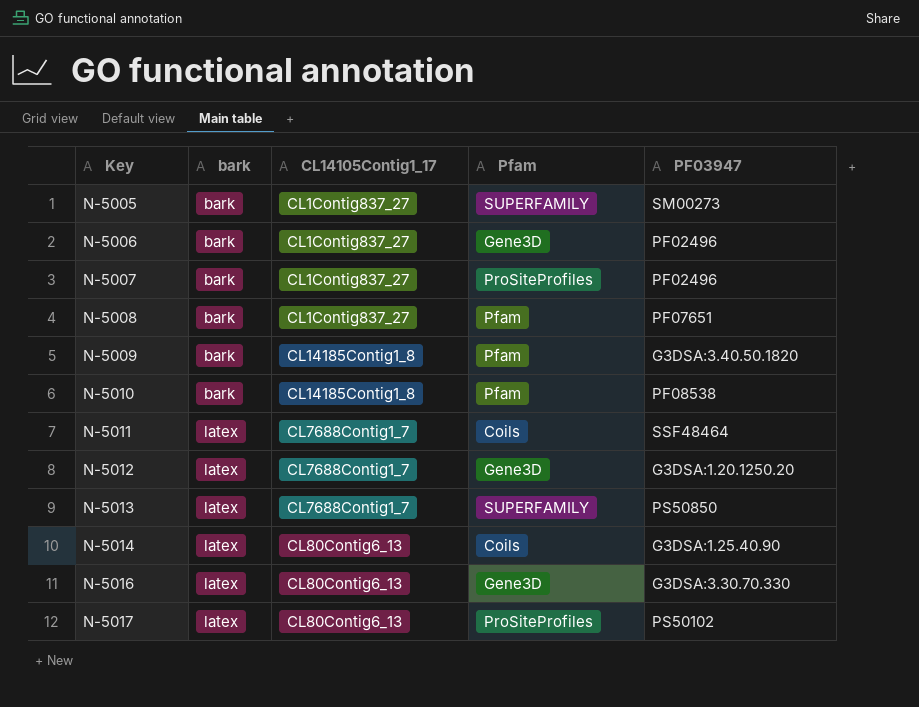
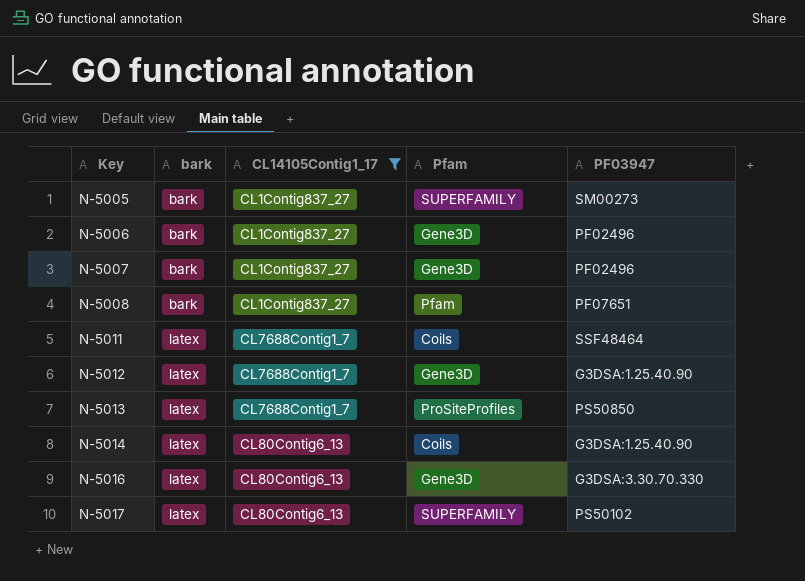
filter: none -> CL14105Contig1_17 != CL14185Contig1_8
N-5007 | Pfam: ProSiteProfiles -> Gene3D
N-5012 | PF03947: G3DSA:1.20.1250.20 -> G3DSA:1.25.40.90
N-5013 | Pfam: SUPERFAMILY -> ProSiteProfiles
N-5017 | Pfam: ProSiteProfiles -> SUPERFAMILY

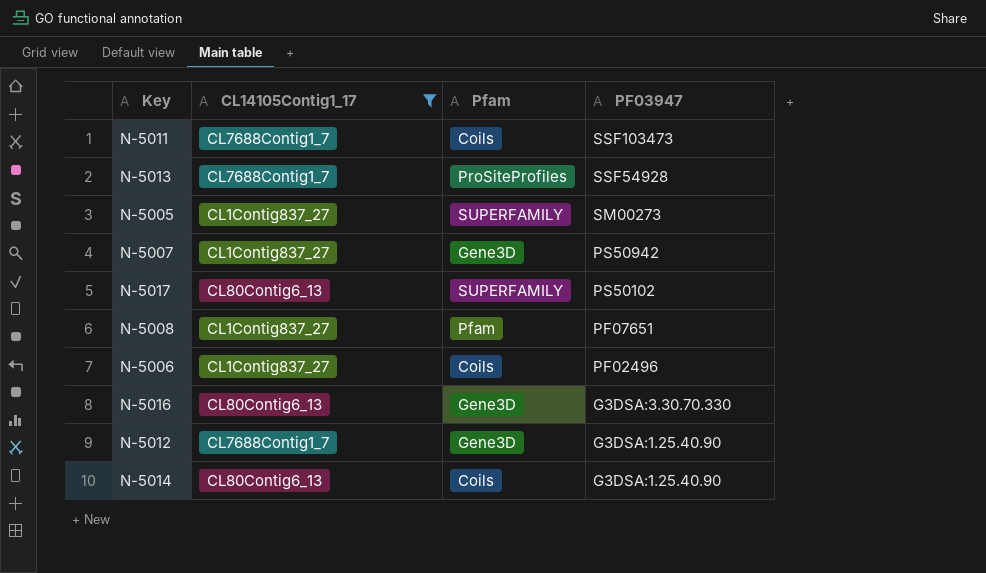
row order: Key ascending -> PF03947 descending
column bark | position: 2 -> none
N-5011 | PF03947: SSF48464 -> SSF103473
N-5013 | PF03947: PS50850 -> SSF54928
N-5007 | PF03947: PF02496 -> PS50942
N-5006 | Pfam: Gene3D -> Coils

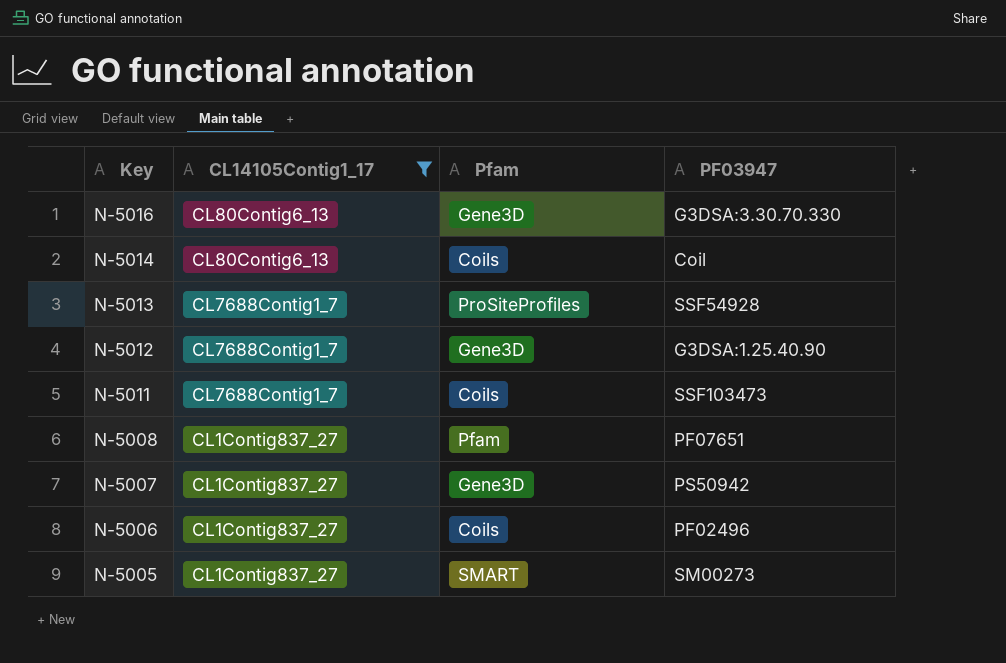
row order: PF03947 descending -> Key descending
row N-5017: CL80Contig6_13 | SUPERFAMILY | PS50102 -> none
N-5014 | PF03947: G3DSA:1.25.40.90 -> Coil
N-5005 | Pfam: SUPERFAMILY -> SMART

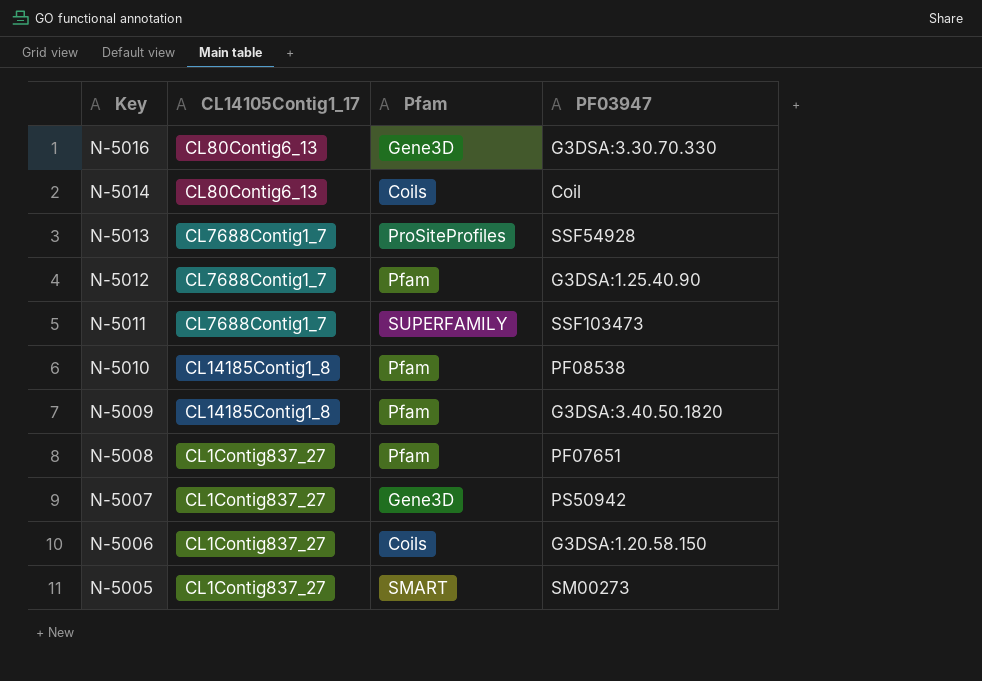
filter: CL14105Contig1_17 != CL14185Contig1_8 -> none
N-5012 | Pfam: Gene3D -> Pfam
N-5011 | Pfam: Coils -> SUPERFAMILY
N-5006 | PF03947: PF02496 -> G3DSA:1.20.58.150

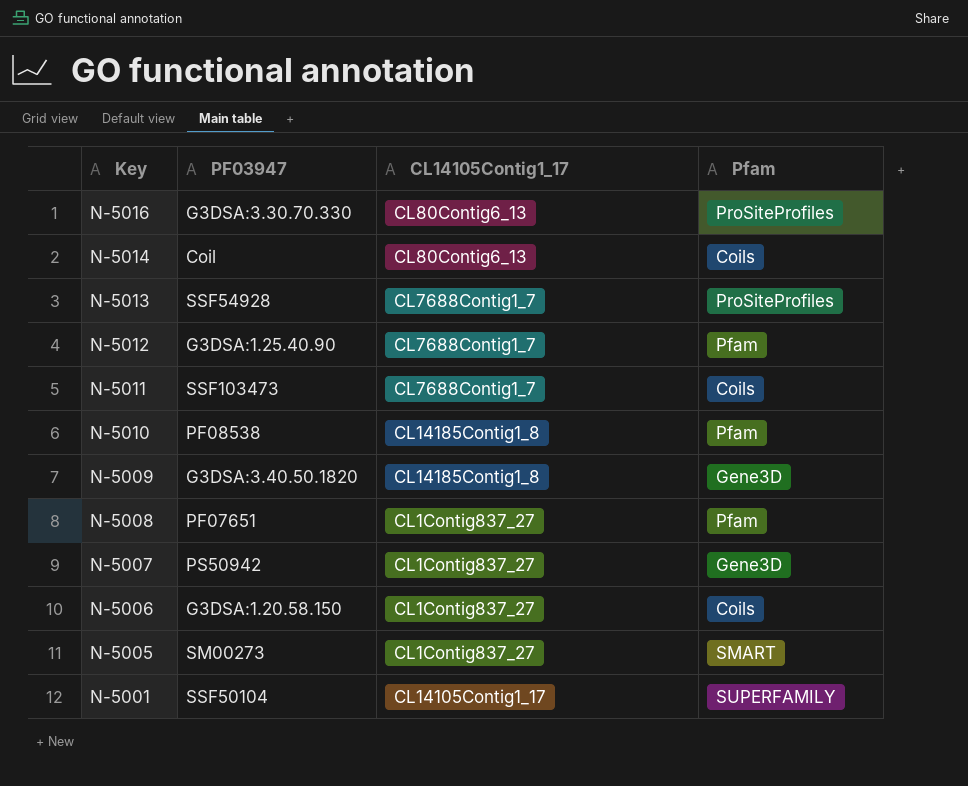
column PF03947 | position: 4 -> 2
N-5016 | Pfam: Gene3D -> ProSiteProfiles
N-5011 | Pfam: SUPERFAMILY -> Coils
N-5009 | Pfam: Pfam -> Gene3D
row N-5001: none -> SSF50104 | CL14105Contig1_17 | SUPERFAMILY

